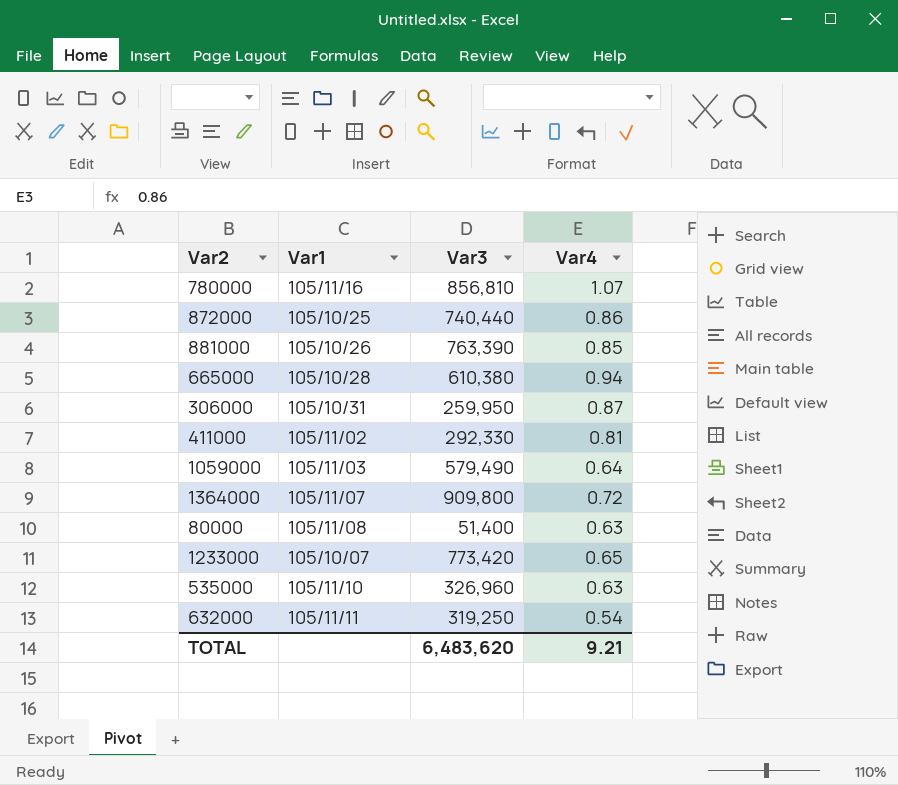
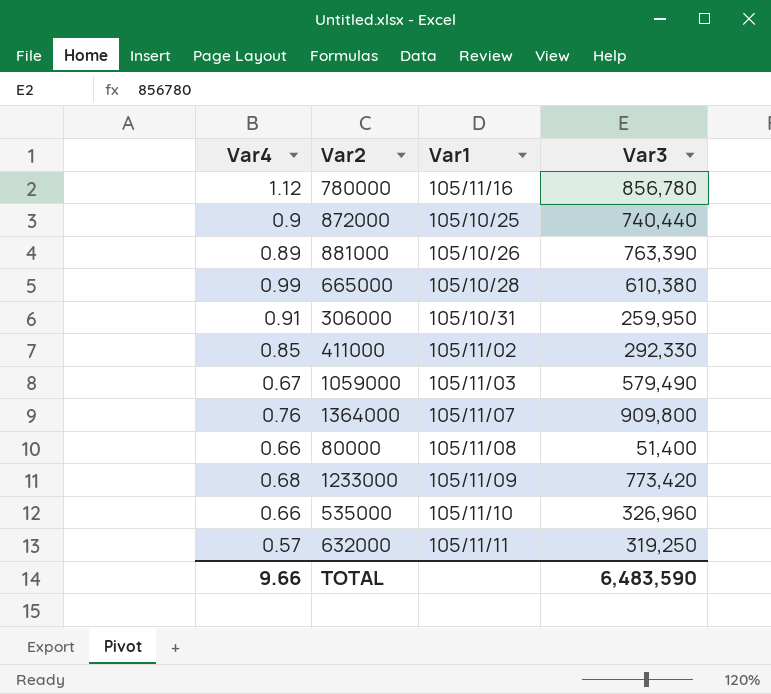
column Var4 | position: 4 -> 1
780000 | Var4: 1.07 -> 1.12
780000 | Var3: 856,810 -> 856,780
872000 | Var4: 0.86 -> 0.9
881000 | Var4: 0.85 -> 0.89
665000 | Var4: 0.94 -> 0.99
306000 | Var4: 0.87 -> 0.91
411000 | Var4: 0.81 -> 0.85
1059000 | Var4: 0.64 -> 0.67
1364000 | Var4: 0.72 -> 0.76
80000 | Var4: 0.63 -> 0.66
1233000 | Var4: 0.65 -> 0.68
1233000 | Var1: 105/10/07 -> 105/11/09
535000 | Var4: 0.63 -> 0.66
632000 | Var4: 0.54 -> 0.57
TOTAL | Var4: 9.21 -> 9.66
TOTAL | Var3: 6,483,620 -> 6,483,590

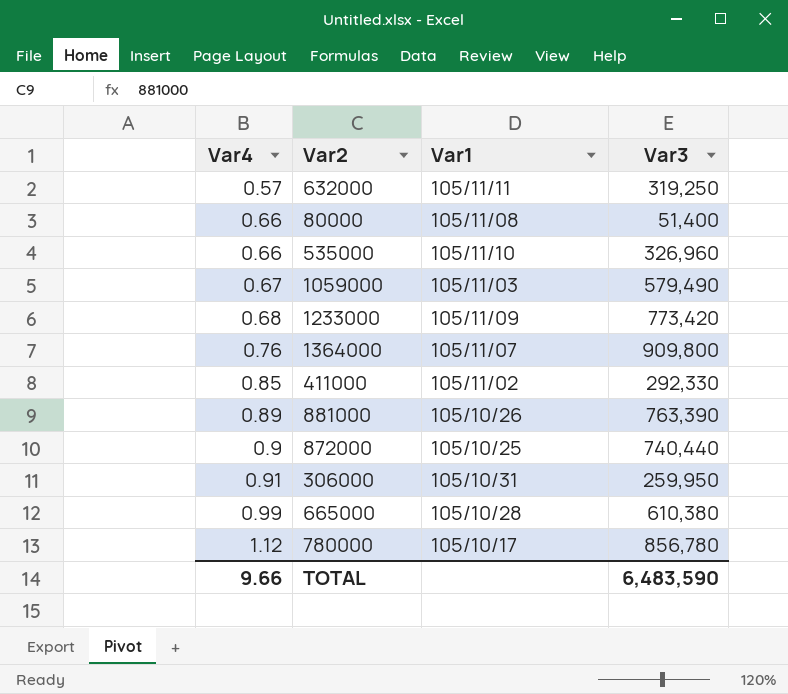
row order: none -> Var4 ascending
780000 | Var1: 105/11/16 -> 105/10/17

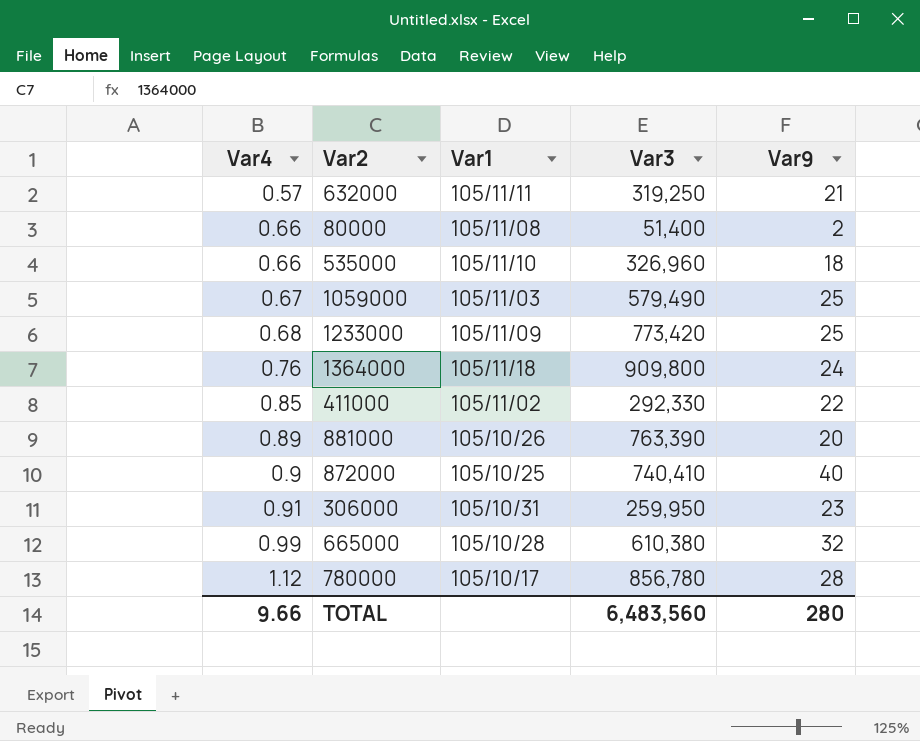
column Var9 | position: none -> 5
1364000 | Var1: 105/11/07 -> 105/11/18
872000 | Var3: 740,440 -> 740,410
TOTAL | Var3: 6,483,590 -> 6,483,560

